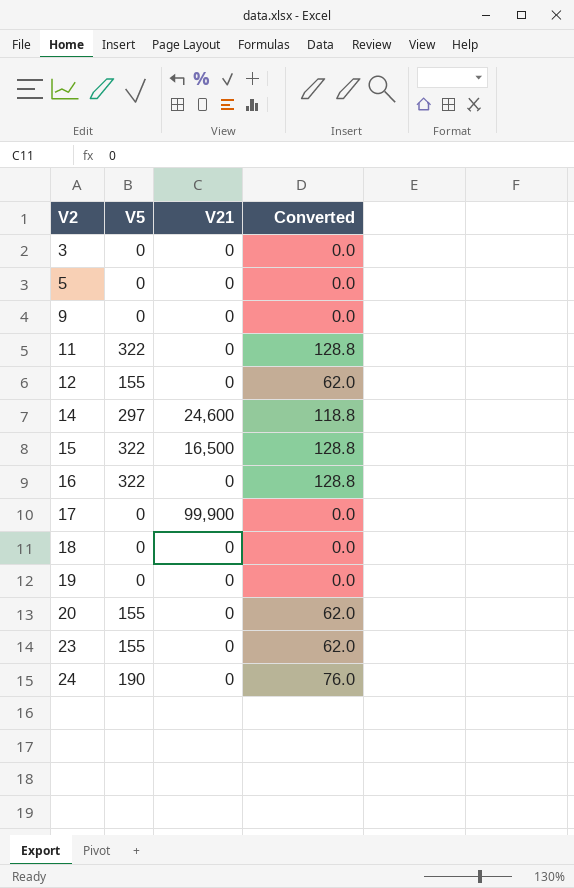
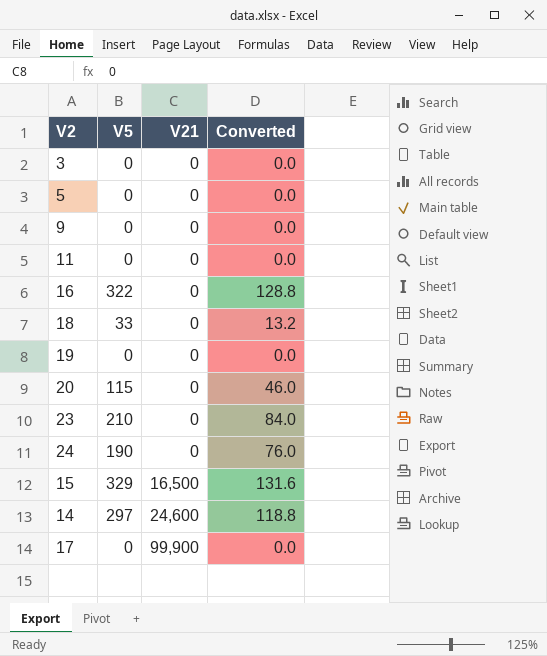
row order: V2 ascending -> V21 ascending
row 12: 155 | 0 | 62.0 -> none
11 | V5: 322 -> 0
11 | Converted: 128.8 -> 0.0
18 | V5: 0 -> 33
18 | Converted: 0.0 -> 13.2
20 | V5: 155 -> 115
20 | Converted: 62.0 -> 46.0
23 | V5: 155 -> 210
23 | Converted: 62.0 -> 84.0
15 | V5: 322 -> 329
15 | Converted: 128.8 -> 131.6

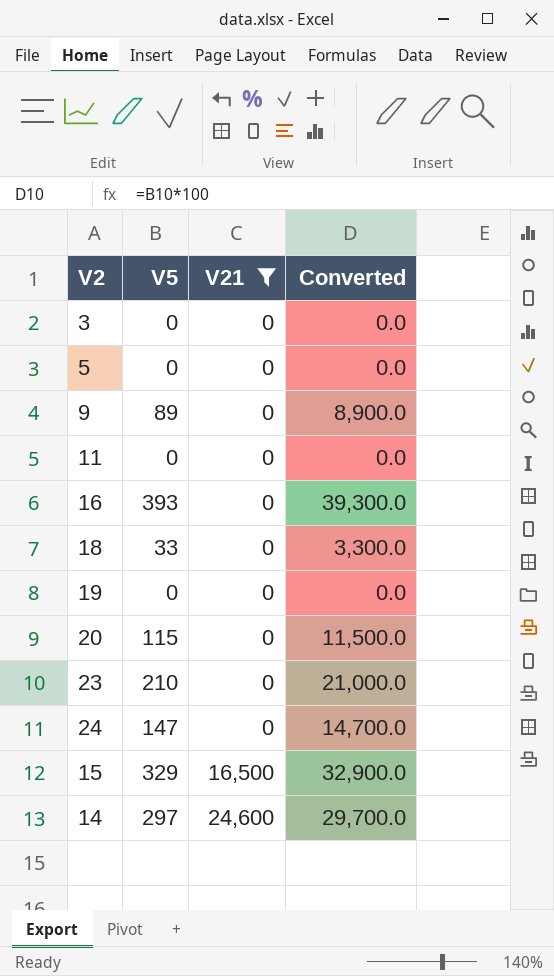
filter: none -> V21 != 99,900
column Converted | formula: [V5] * 0.4 -> [V5] * 100
9 | V5: 0 -> 89
16 | V5: 322 -> 393
24 | V5: 190 -> 147

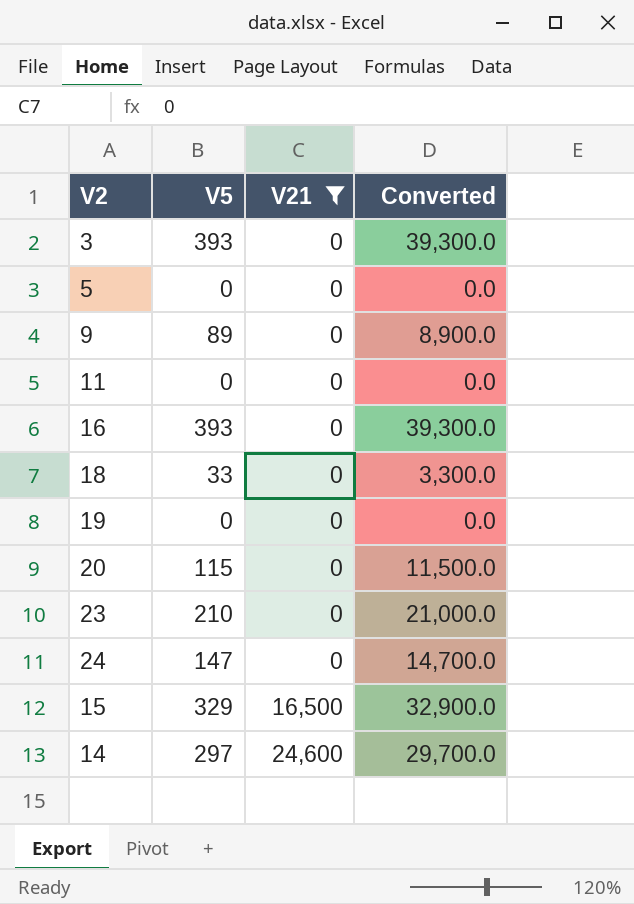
3 | V5: 0 -> 393
3 | Converted: 0.0 -> 39,300.0

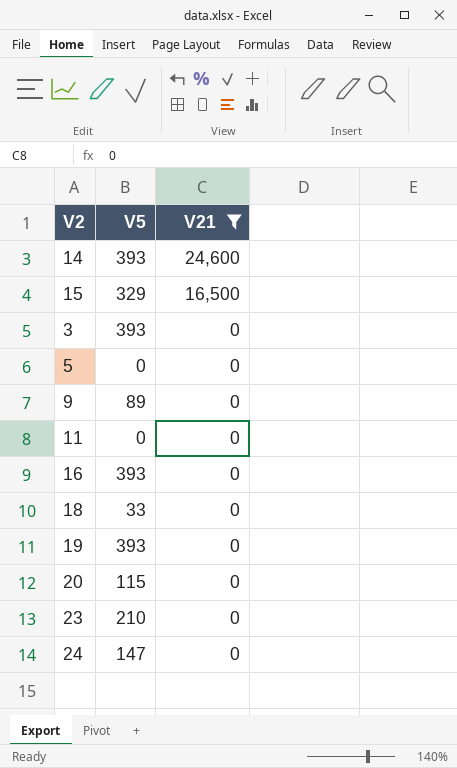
row order: V21 ascending -> V21 descending
column Converted | formula: [V5] * 100 -> none
14 | V5: 297 -> 393
19 | V5: 0 -> 393

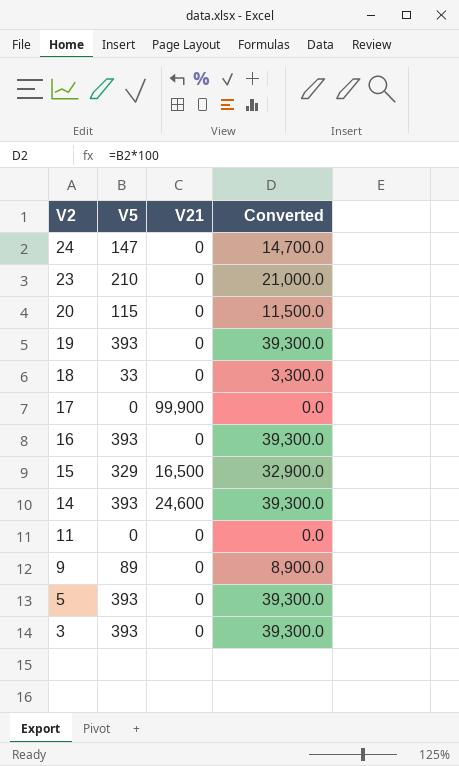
filter: V21 != 99,900 -> none
row order: V21 descending -> V2 descending
column Converted | formula: none -> [V5] * 100
5 | V5: 0 -> 393

